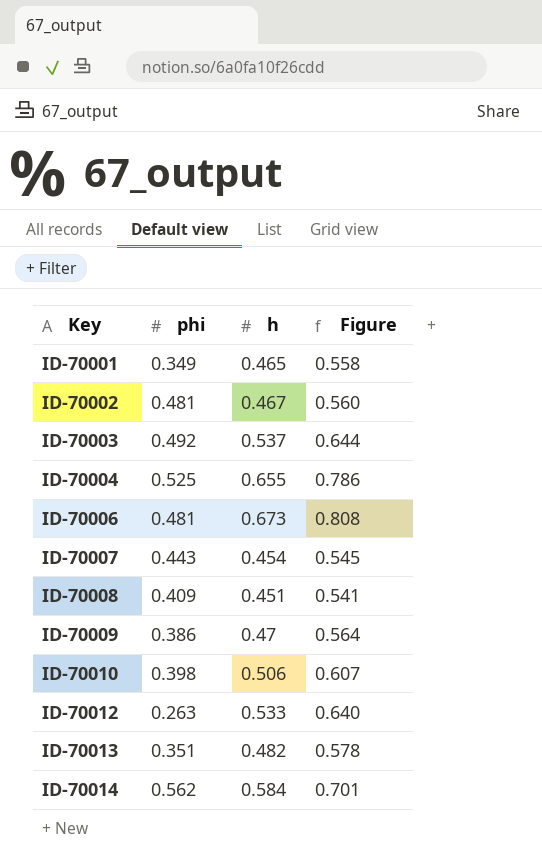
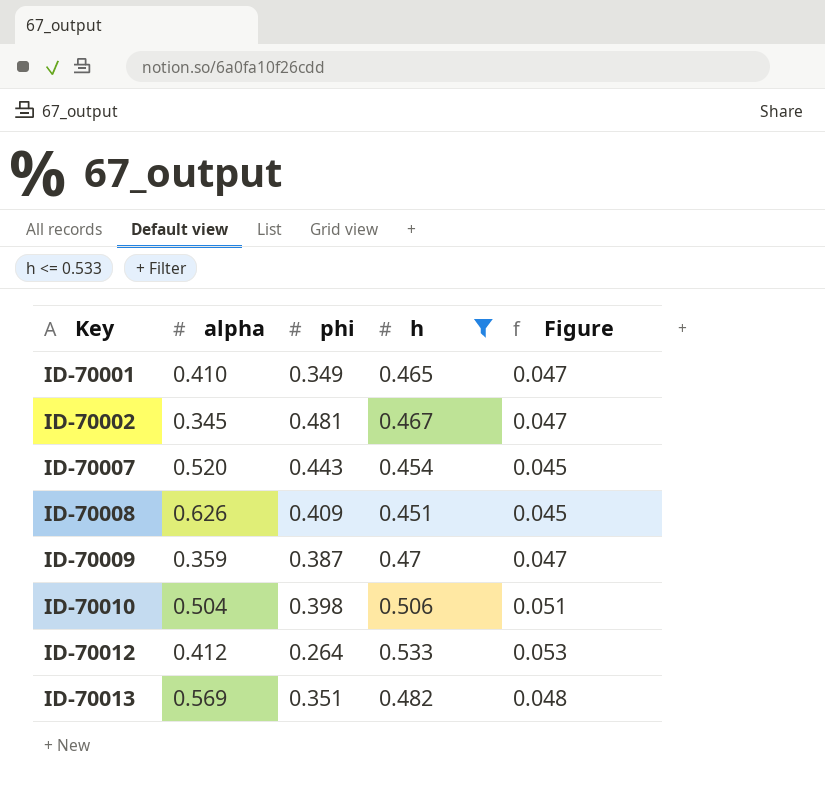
filter: none -> h <= 0.533
column alpha | position: none -> 2
column Figure | formula: [h] * 1.2 -> [h] * 0.1
ID-70009 | phi: 0.386 -> 0.387
ID-70012 | phi: 0.263 -> 0.264

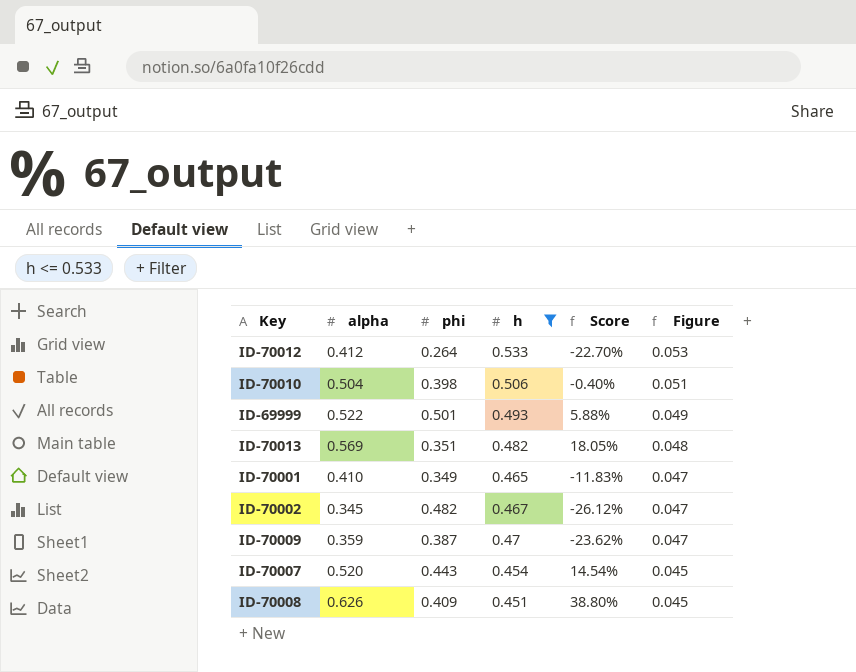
row order: Key ascending -> Figure descending
column Score | formula: none -> ([alpha] - [h]) / [h]
row ID-69999: none -> 0.522 | 0.501 | 0.493 | 5.88% | 0.049
ID-70002 | phi: 0.481 -> 0.482

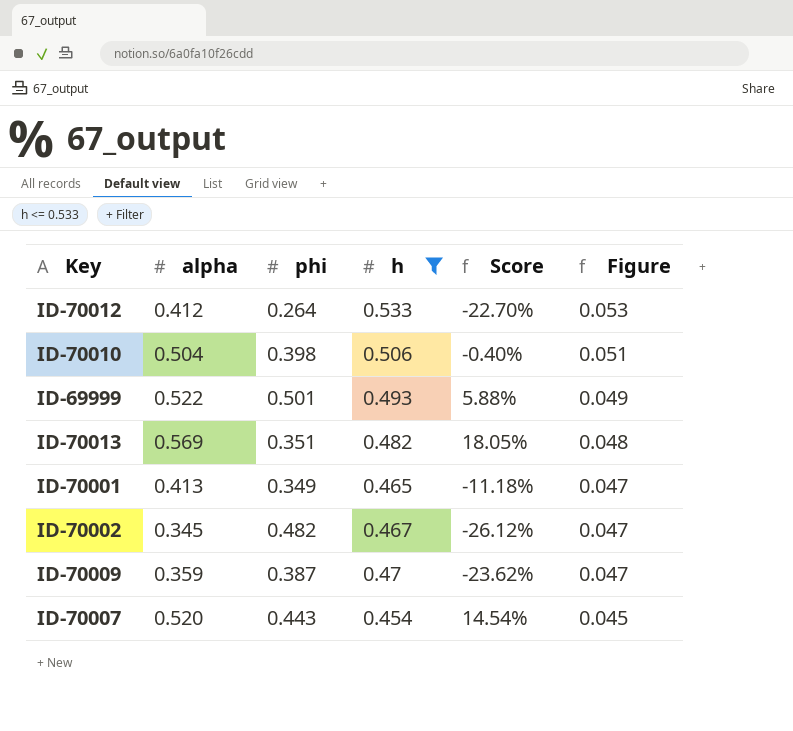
row ID-70008: 0.626 | 0.409 | 0.451 | 38.80% | 0.045 -> none
ID-70001 | alpha: 0.410 -> 0.413
ID-70001 | Score: -11.83% -> -11.18%

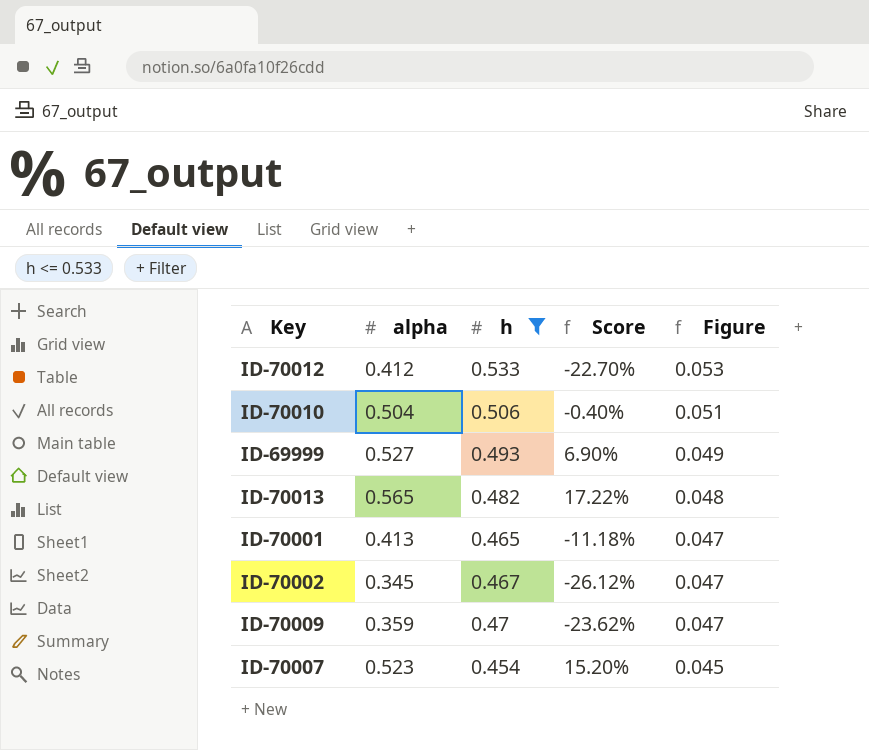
column phi | position: 3 -> none
ID-69999 | alpha: 0.522 -> 0.527
ID-69999 | Score: 5.88% -> 6.90%
ID-70013 | alpha: 0.569 -> 0.565
ID-70013 | Score: 18.05% -> 17.22%
ID-70007 | alpha: 0.520 -> 0.523
ID-70007 | Score: 14.54% -> 15.20%

